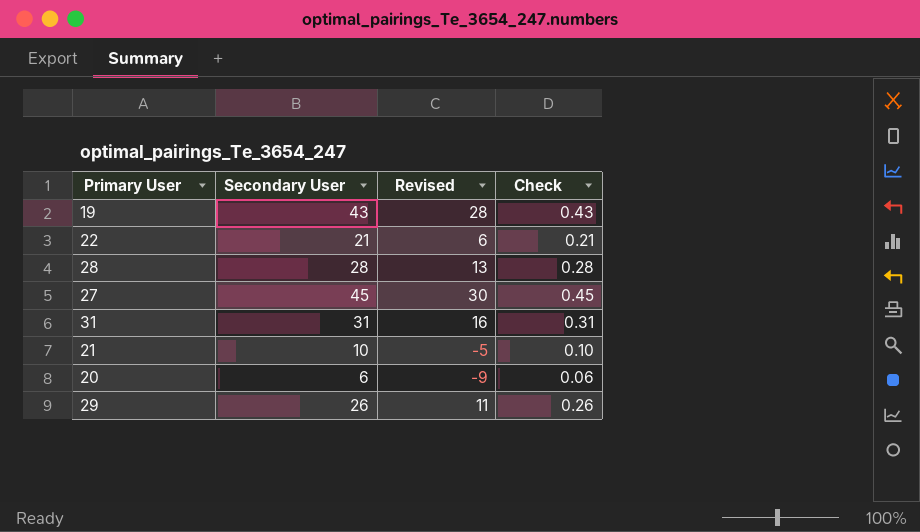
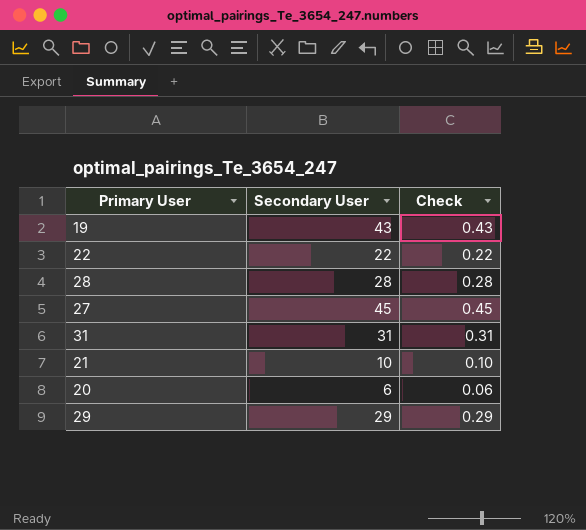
column Revised | formula: [Secondary User] - 15 -> none
22 | Secondary User: 21 -> 22
22 | Check: 0.21 -> 0.22
29 | Secondary User: 26 -> 29
29 | Check: 0.26 -> 0.29

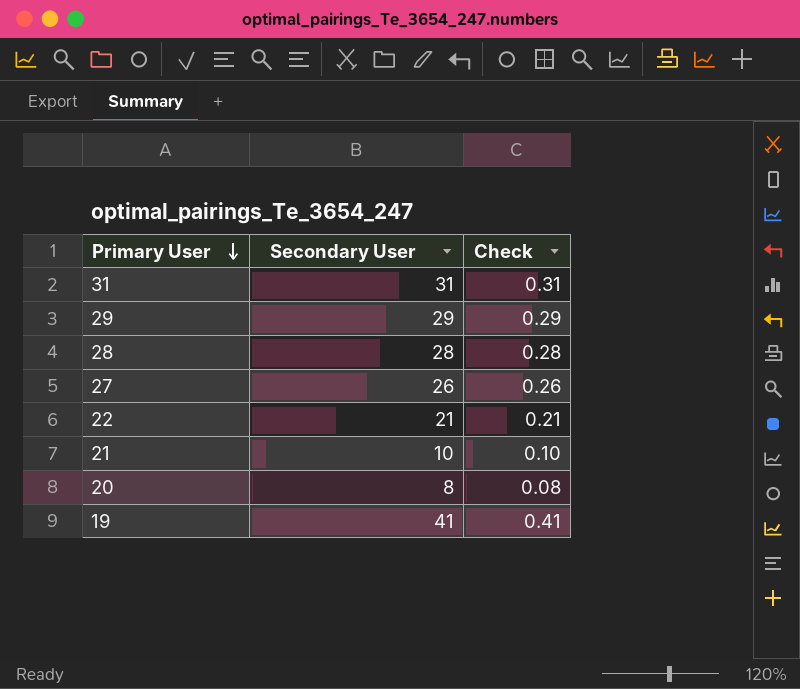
row order: none -> Primary User descending
27 | Secondary User: 45 -> 26
27 | Check: 0.45 -> 0.26
22 | Secondary User: 22 -> 21
22 | Check: 0.22 -> 0.21
20 | Secondary User: 6 -> 8
20 | Check: 0.06 -> 0.08
19 | Secondary User: 43 -> 41
19 | Check: 0.43 -> 0.41

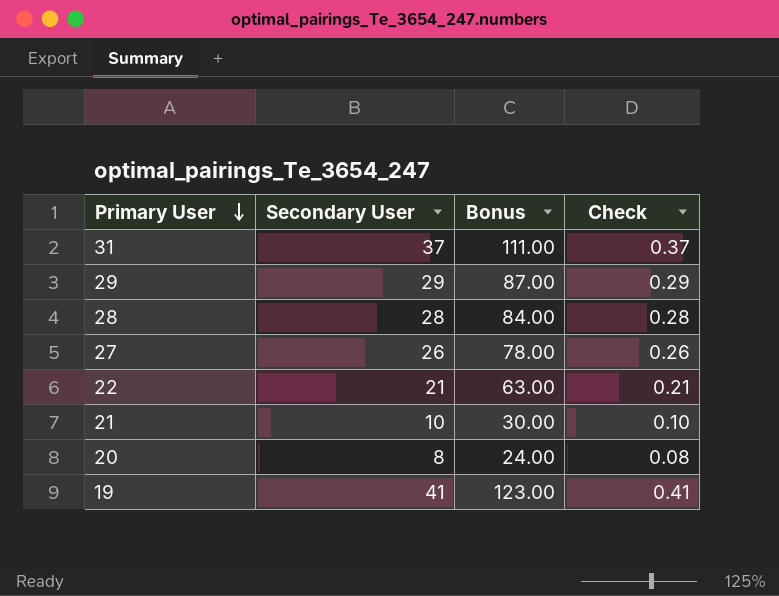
column Bonus | formula: none -> [Secondary User] * 3
31 | Secondary User: 31 -> 37
31 | Check: 0.31 -> 0.37

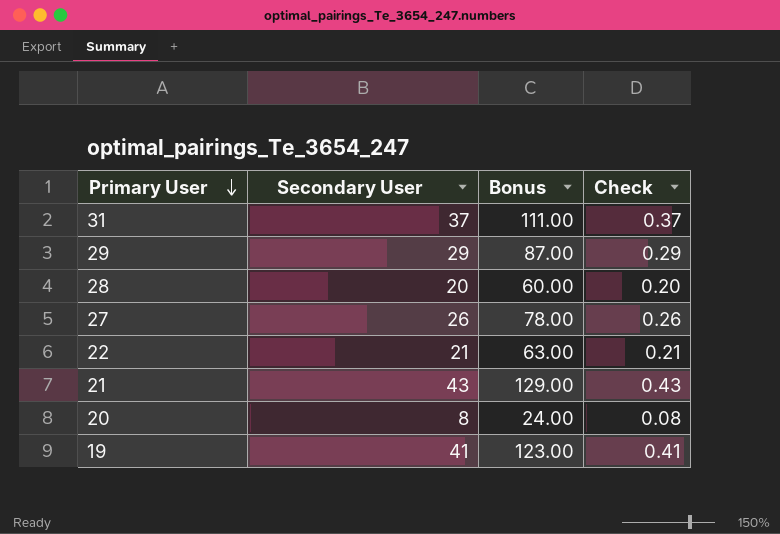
28 | Secondary User: 28 -> 20
28 | Bonus: 84.00 -> 60.00
28 | Check: 0.28 -> 0.20
21 | Secondary User: 10 -> 43
21 | Bonus: 30.00 -> 129.00
21 | Check: 0.10 -> 0.43

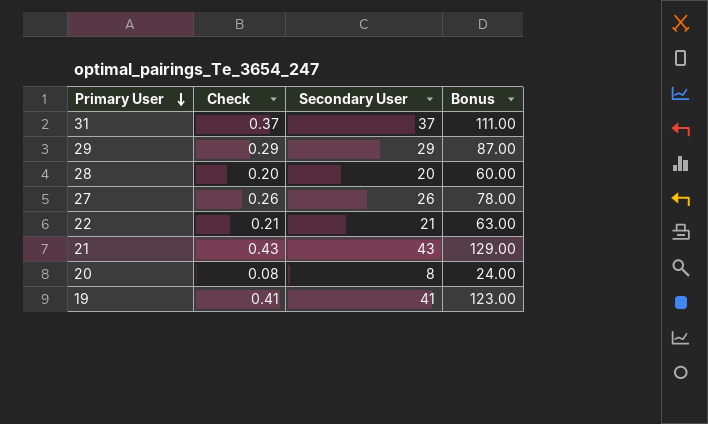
column Check | position: 4 -> 2

